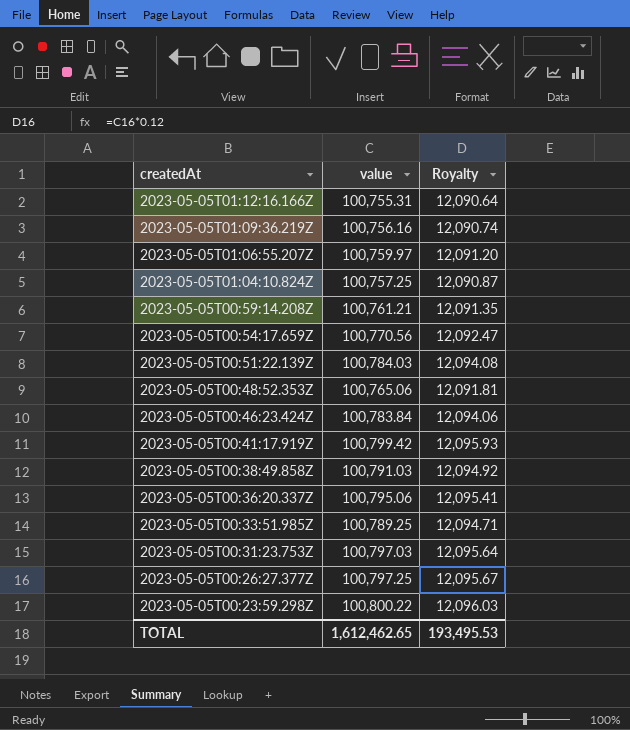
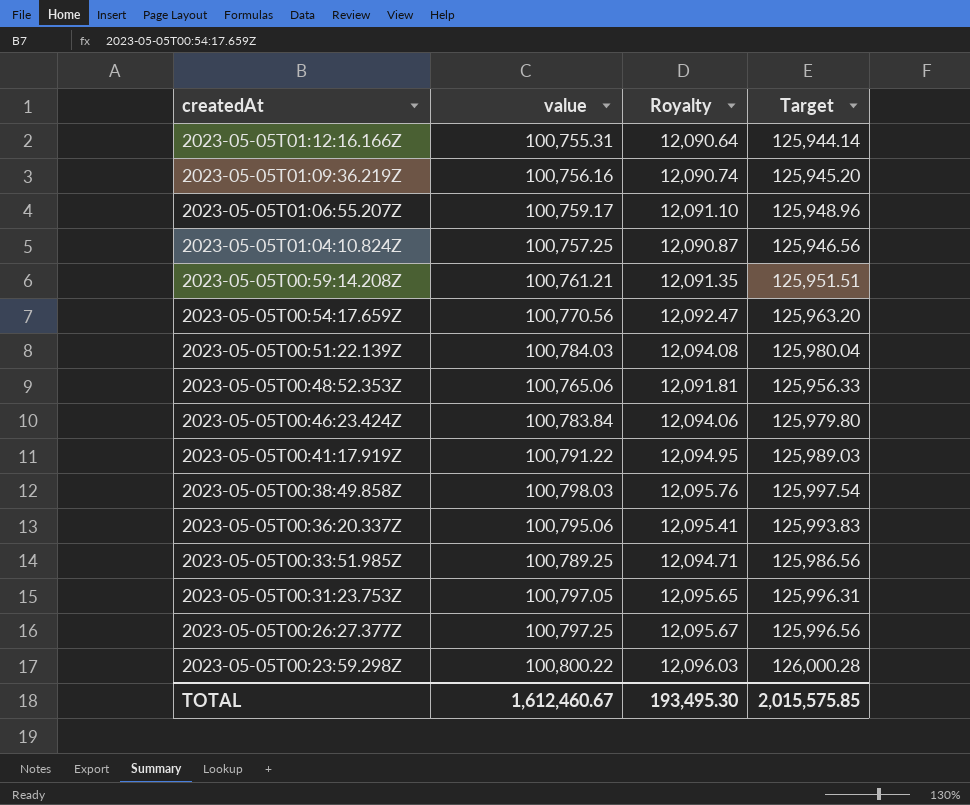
column Target | formula: none -> [value] * 1.25
2023-05-05T01:06:55.207Z | value: 100,759.97 -> 100,759.17
2023-05-05T01:06:55.207Z | Royalty: 12,091.20 -> 12,091.10
2023-05-05T00:41:17.919Z | value: 100,799.42 -> 100,791.22
2023-05-05T00:41:17.919Z | Royalty: 12,095.93 -> 12,094.95
2023-05-05T00:38:49.858Z | value: 100,791.03 -> 100,798.03
2023-05-05T00:38:49.858Z | Royalty: 12,094.92 -> 12,095.76
2023-05-05T00:31:23.753Z | value: 100,797.03 -> 100,797.05
2023-05-05T00:31:23.753Z | Royalty: 12,095.64 -> 12,095.65
TOTAL | value: 1,612,462.65 -> 1,612,460.67
TOTAL | Royalty: 193,495.53 -> 193,495.30

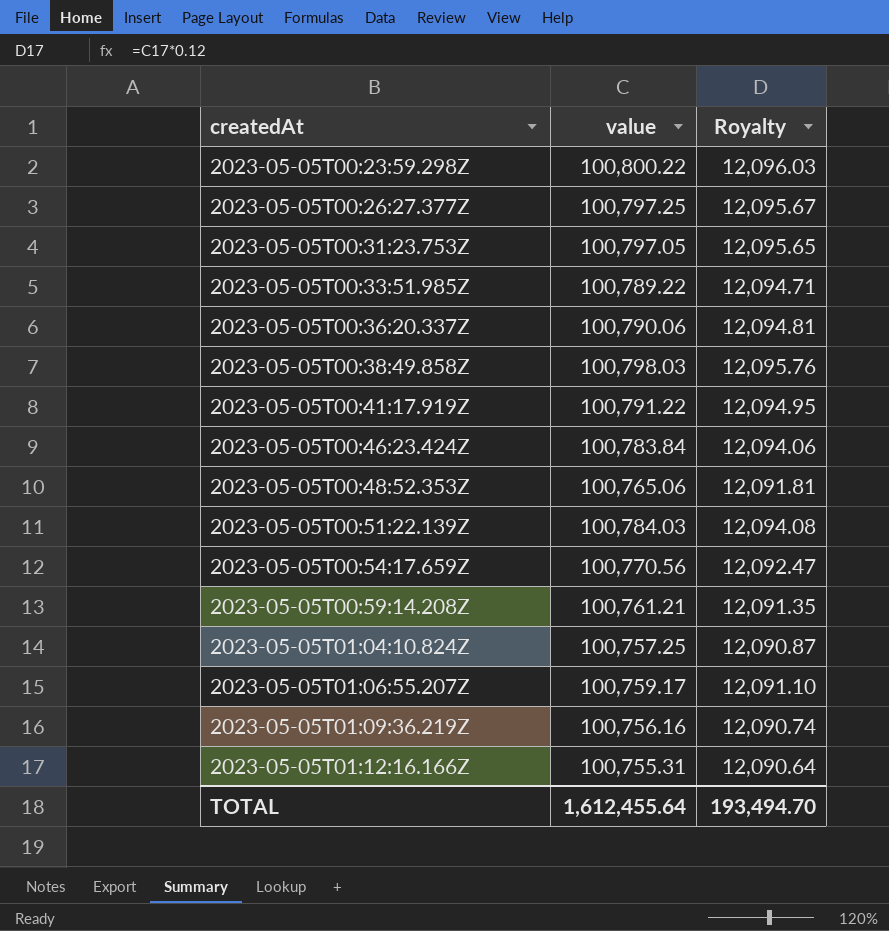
row order: createdAt descending -> createdAt ascending
column Target | formula: [value] * 1.25 -> none
2023-05-05T00:33:51.985Z | value: 100,789.25 -> 100,789.22
2023-05-05T00:36:20.337Z | value: 100,795.06 -> 100,790.06
2023-05-05T00:36:20.337Z | Royalty: 12,095.41 -> 12,094.81
TOTAL | value: 1,612,460.67 -> 1,612,455.64
TOTAL | Royalty: 193,495.30 -> 193,494.70

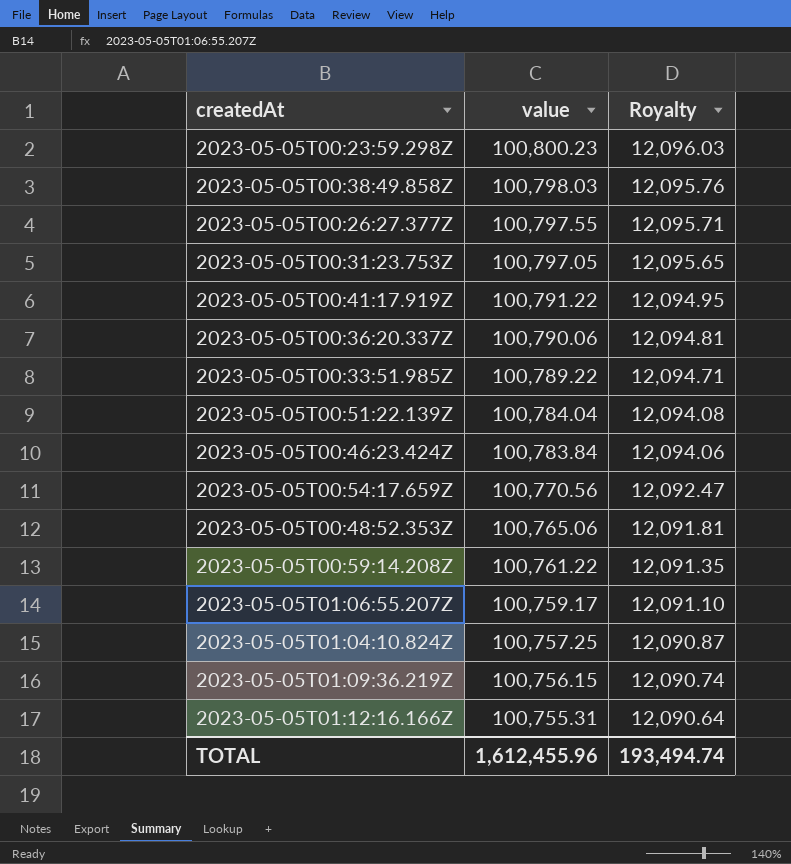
row order: createdAt ascending -> value descending
2023-05-05T00:23:59.298Z | value: 100,800.22 -> 100,800.23
2023-05-05T00:26:27.377Z | value: 100,797.25 -> 100,797.55
2023-05-05T00:26:27.377Z | Royalty: 12,095.67 -> 12,095.71
2023-05-05T00:51:22.139Z | value: 100,784.03 -> 100,784.04
2023-05-05T00:59:14.208Z | value: 100,761.21 -> 100,761.22
2023-05-05T01:09:36.219Z | value: 100,756.16 -> 100,756.15
TOTAL | value: 1,612,455.64 -> 1,612,455.96
TOTAL | Royalty: 193,494.70 -> 193,494.74

